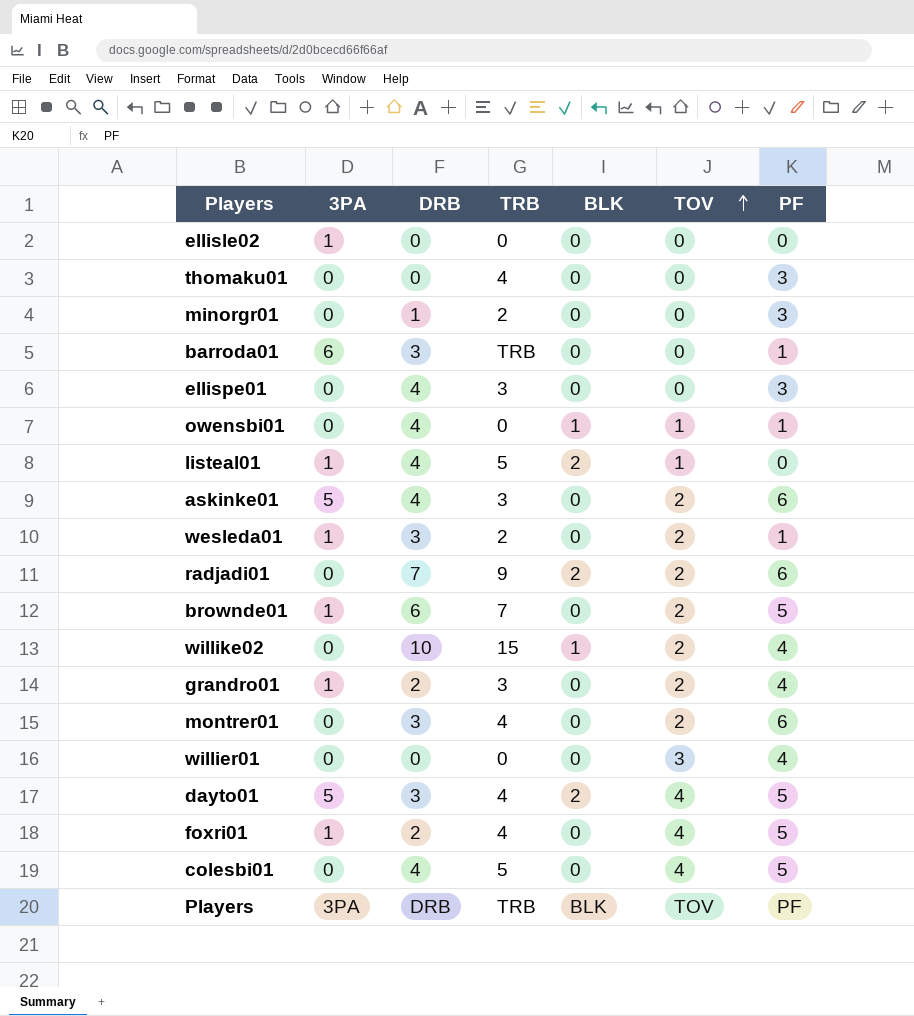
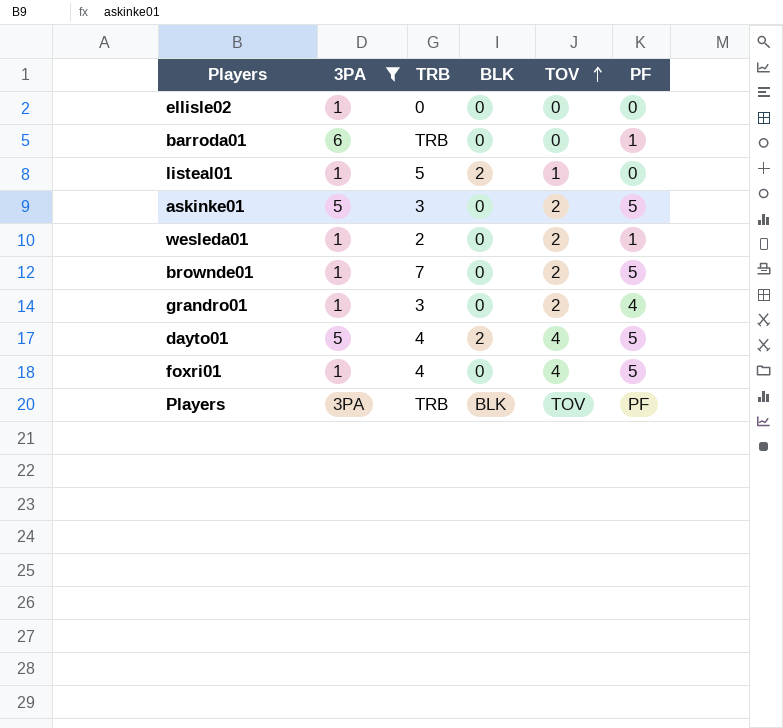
filter: none -> 3PA != 0
column DRB | position: 3 -> none
askinke01 | PF: 6 -> 5

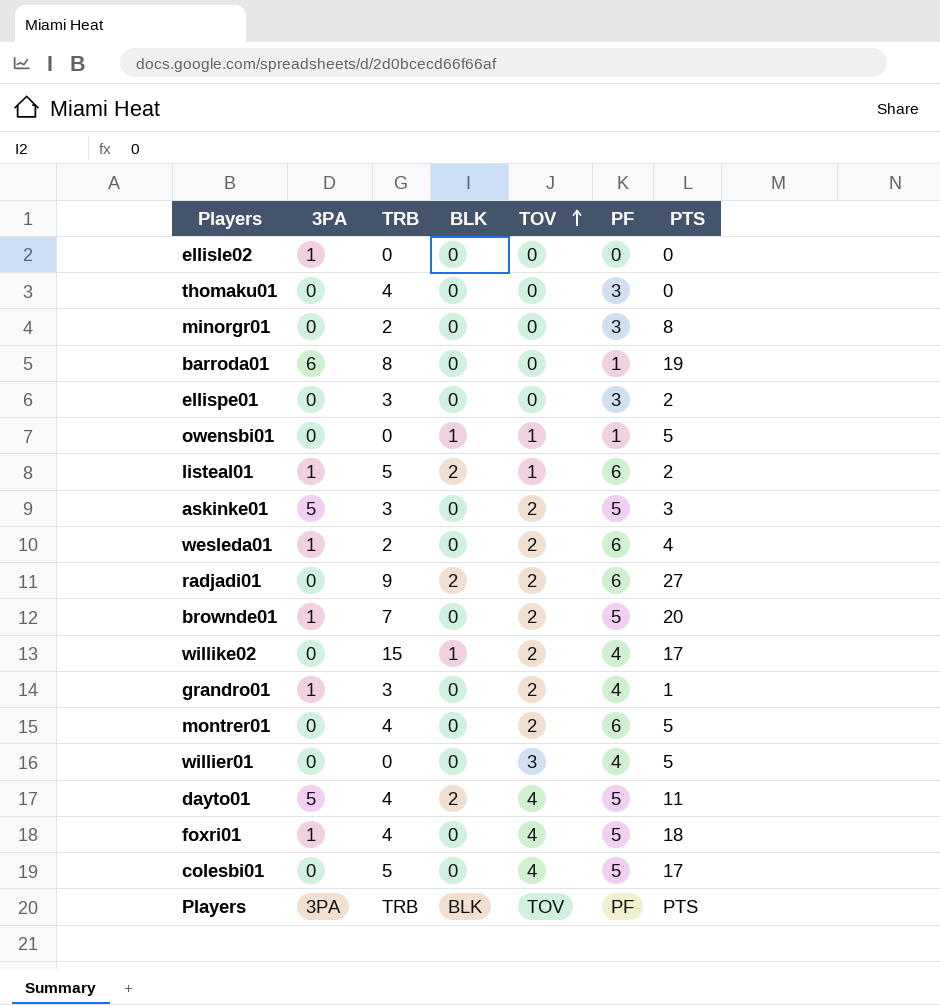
filter: 3PA != 0 -> none
column PTS | position: none -> 7
barroda01 | TRB: TRB -> 8
listeal01 | PF: 0 -> 6
wesleda01 | PF: 1 -> 6

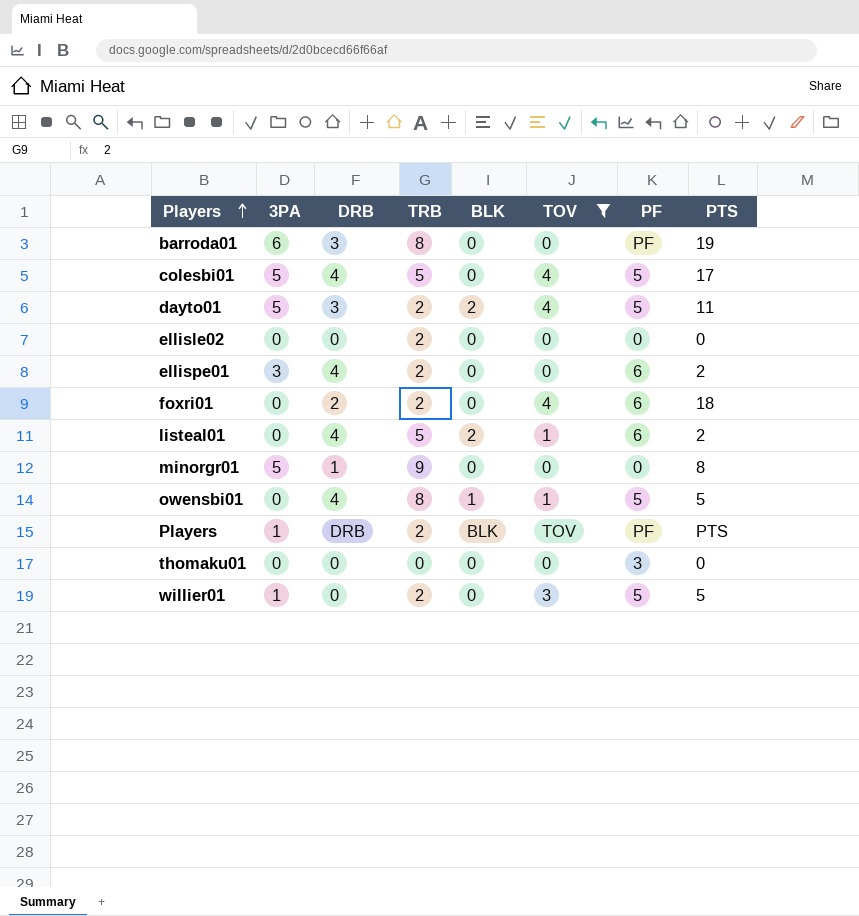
filter: none -> TOV != 2
row order: TOV ascending -> Players ascending
column DRB | position: none -> 3
barroda01 | PF: 1 -> PF
colesbi01 | 3PA: 0 -> 5
dayto01 | TRB: 4 -> 2
ellisle02 | 3PA: 1 -> 0
ellisle02 | TRB: 0 -> 2
ellispe01 | 3PA: 0 -> 3
ellispe01 | TRB: 3 -> 2
ellispe01 | PF: 3 -> 6
foxri01 | 3PA: 1 -> 0
foxri01 | TRB: 4 -> 2
foxri01 | PF: 5 -> 6
listeal01 | 3PA: 1 -> 0
minorgr01 | 3PA: 0 -> 5
minorgr01 | TRB: 2 -> 9
minorgr01 | PF: 3 -> 0
owensbi01 | TRB: 0 -> 8
owensbi01 | PF: 1 -> 5
Players | 3PA: 3PA -> 1
Players | TRB: TRB -> 2
thomaku01 | TRB: 4 -> 0
willier01 | 3PA: 0 -> 1
willier01 | TRB: 0 -> 2
willier01 | PF: 4 -> 5

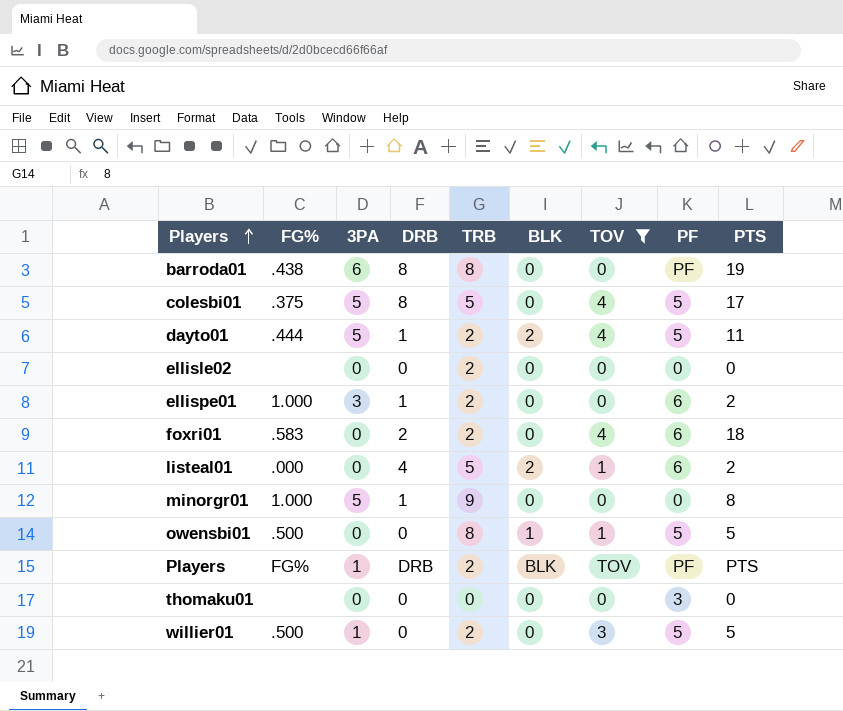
column FG% | position: none -> 2
barroda01 | DRB: 3 -> 8
colesbi01 | DRB: 4 -> 8
dayto01 | DRB: 3 -> 1
ellispe01 | DRB: 4 -> 1
owensbi01 | DRB: 4 -> 0

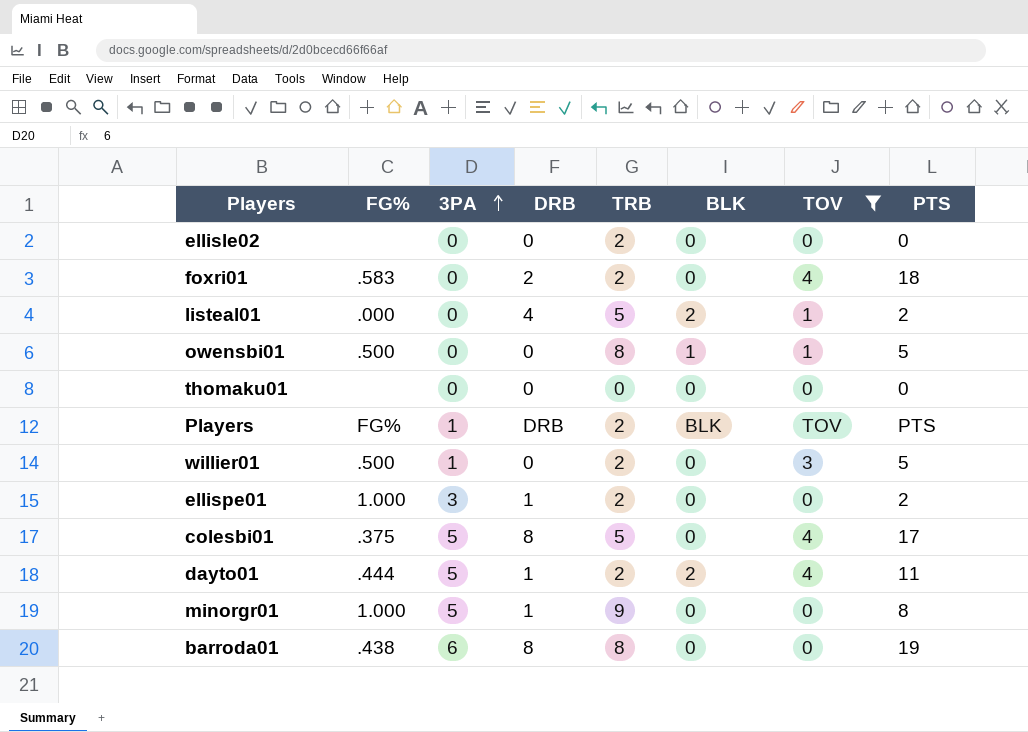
row order: Players ascending -> 3PA ascending
column PF | position: 8 -> none

